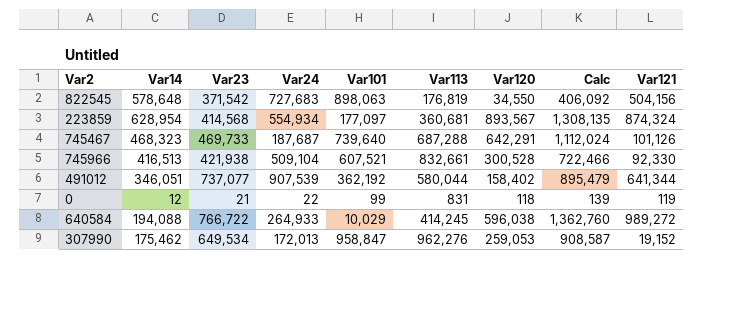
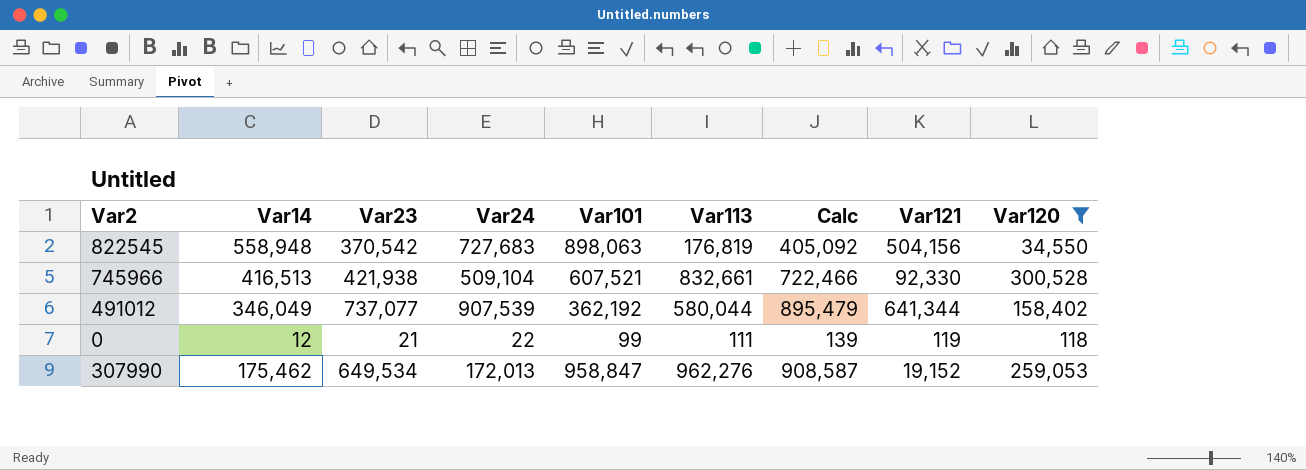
filter: none -> Var120 <= 300,528
column Var120 | position: 7 -> 9
822545 | Var14: 578,648 -> 558,948
822545 | Var23: 371,542 -> 370,542
822545 | Calc: 406,092 -> 405,092
491012 | Var14: 346,051 -> 346,049
0 | Var113: 831 -> 111

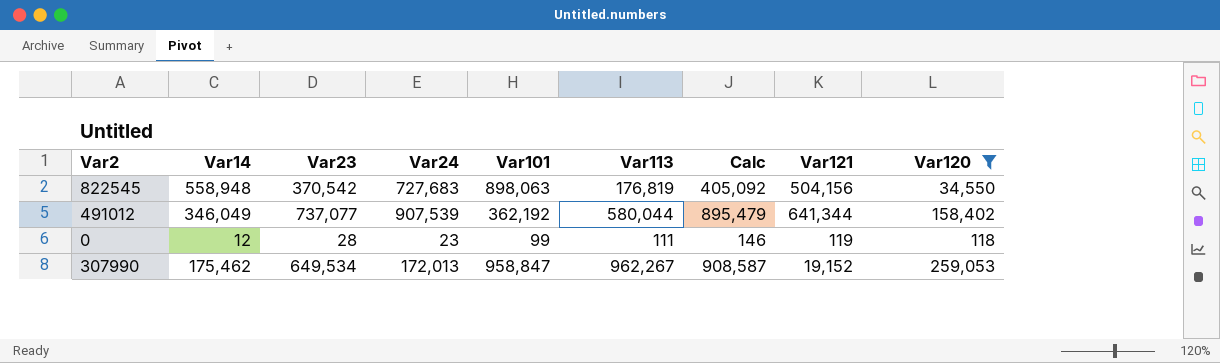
row 745966: 416,513 | 421,938 | 509,104 | 607,521 | 832,661 | 722,466 | 92,330 | 300,528 -> none
0 | Var23: 21 -> 28
0 | Var24: 22 -> 23
0 | Calc: 139 -> 146
307990 | Var113: 962,276 -> 962,267

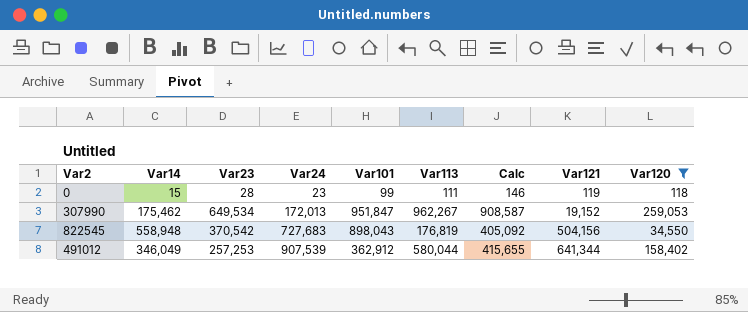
row order: none -> Var24 ascending
0 | Var14: 12 -> 15
307990 | Var101: 958,847 -> 951,847
822545 | Var101: 898,063 -> 898,043
491012 | Var23: 737,077 -> 257,253
491012 | Var101: 362,192 -> 362,912
491012 | Calc: 895,479 -> 415,655

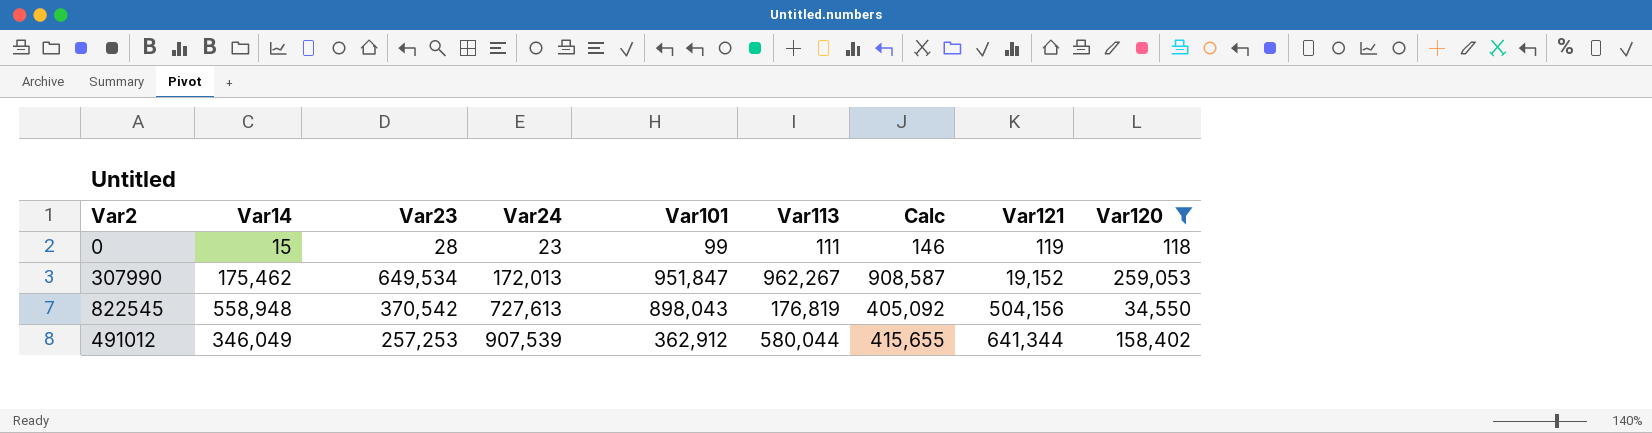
822545 | Var24: 727,683 -> 727,613

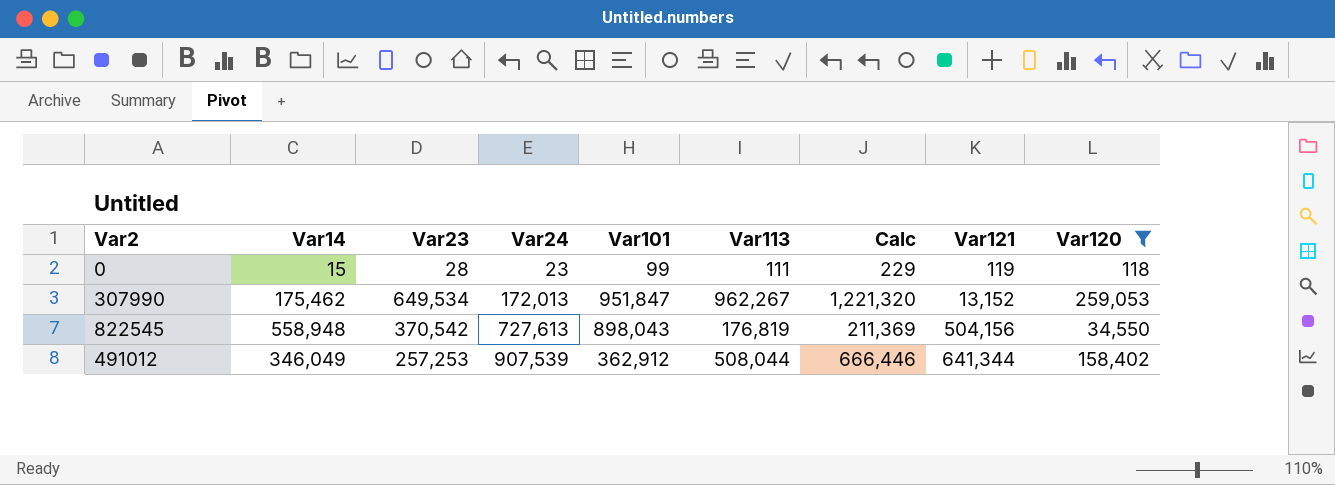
column Calc | formula: [Var23] + [Var120] -> [Var113] + [Var120]
307990 | Var121: 19,152 -> 13,152
491012 | Var113: 580,044 -> 508,044

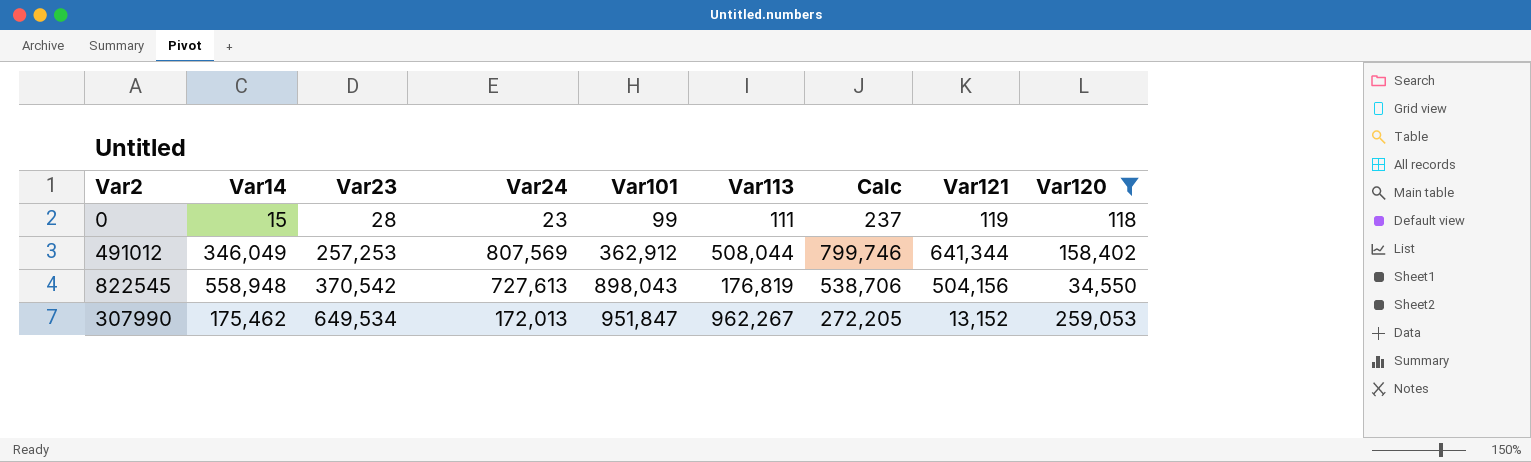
row order: Var24 ascending -> Var23 ascending
column Calc | formula: [Var113] + [Var120] -> [Var121] + [Var120]
491012 | Var24: 907,539 -> 807,569

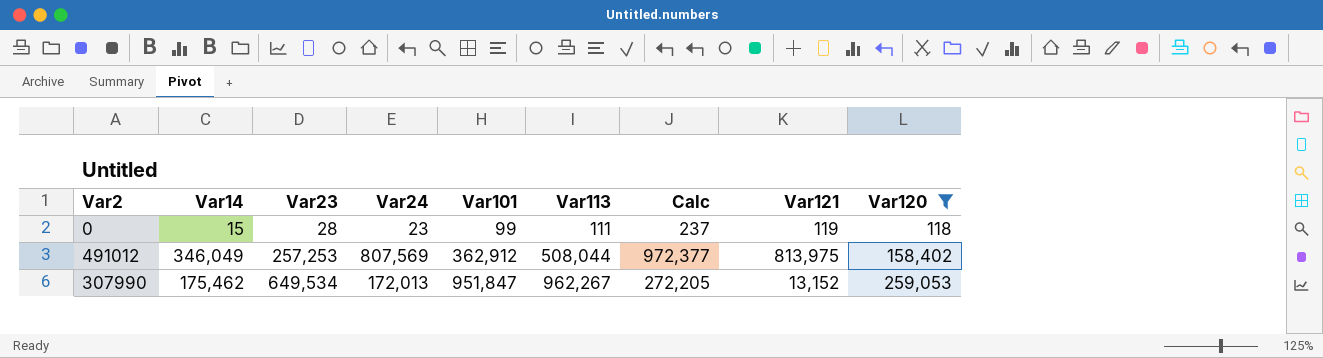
row 822545: 558,948 | 370,542 | 727,613 | 898,043 | 176,819 | 538,706 | 504,156 | 34,550 -> none
491012 | Calc: 799,746 -> 972,377
491012 | Var121: 641,344 -> 813,975

